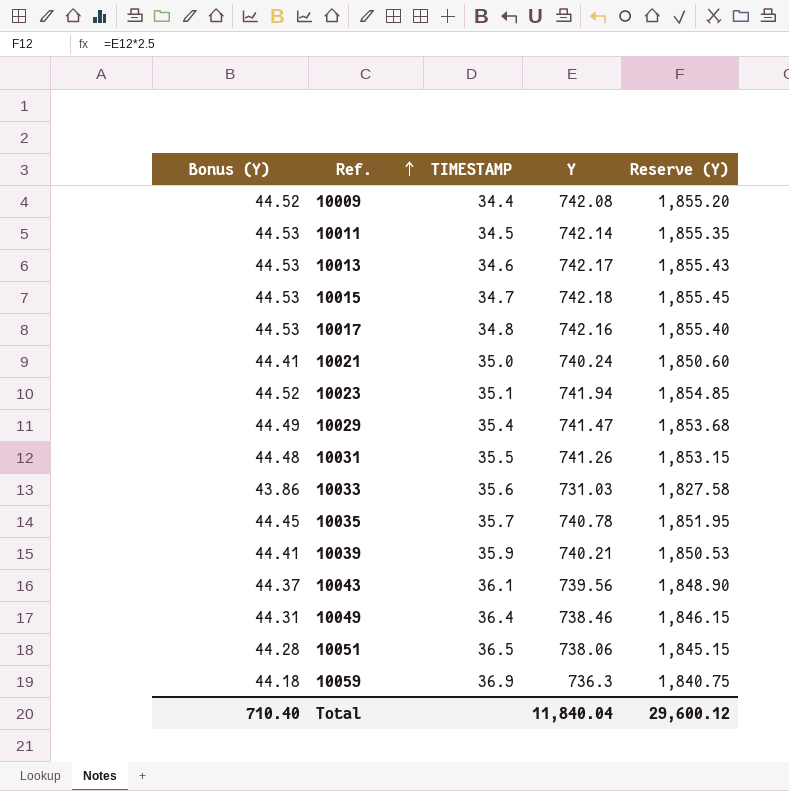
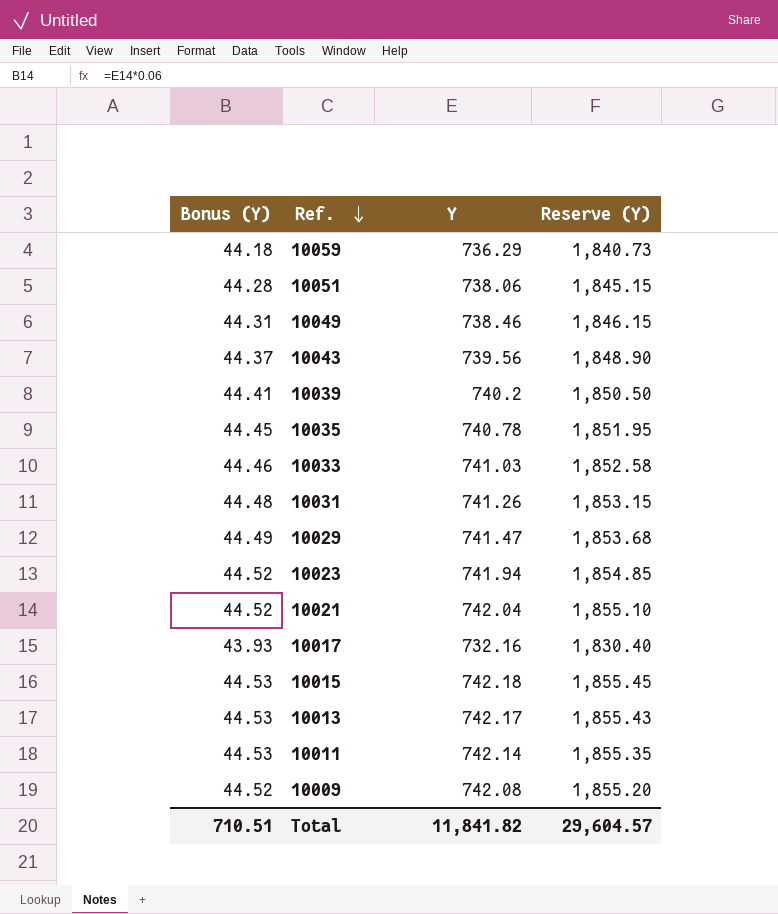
row order: Ref. ascending -> Ref. descending
column TIMESTAMP | position: 3 -> none
10059 | Y: 736.3 -> 736.29
10059 | Reserve (Y): 1,840.75 -> 1,840.73
10039 | Y: 740.21 -> 740.2
10039 | Reserve (Y): 1,850.53 -> 1,850.50
10033 | Bonus (Y): 43.86 -> 44.46
10033 | Y: 731.03 -> 741.03
10033 | Reserve (Y): 1,827.58 -> 1,852.58
10021 | Bonus (Y): 44.41 -> 44.52
10021 | Y: 740.24 -> 742.04
10021 | Reserve (Y): 1,850.60 -> 1,855.10
10017 | Bonus (Y): 44.53 -> 43.93
10017 | Y: 742.16 -> 732.16
10017 | Reserve (Y): 1,855.40 -> 1,830.40
Total | Bonus (Y): 710.40 -> 710.51
Total | Y: 11,840.04 -> 11,841.82
Total | Reserve (Y): 29,600.12 -> 29,604.57

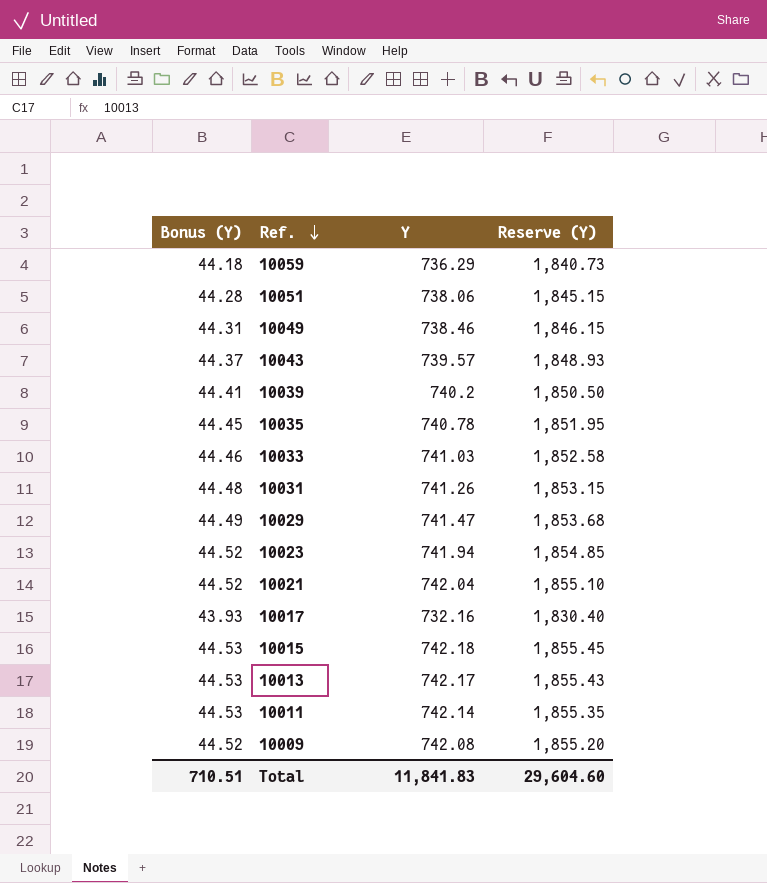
10043 | Y: 739.56 -> 739.57
10043 | Reserve (Y): 1,848.90 -> 1,848.93
Total | Y: 11,841.82 -> 11,841.83
Total | Reserve (Y): 29,604.57 -> 29,604.60

